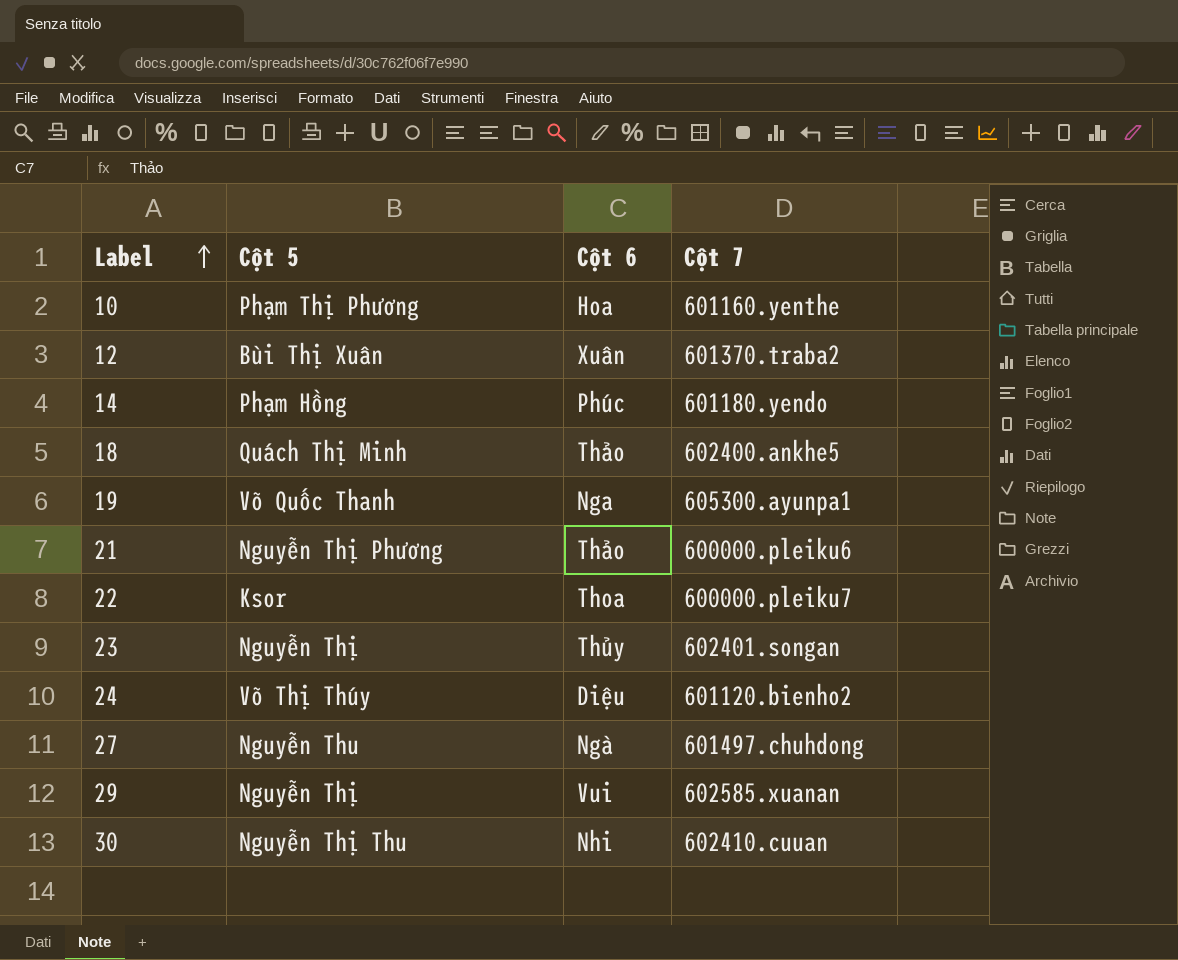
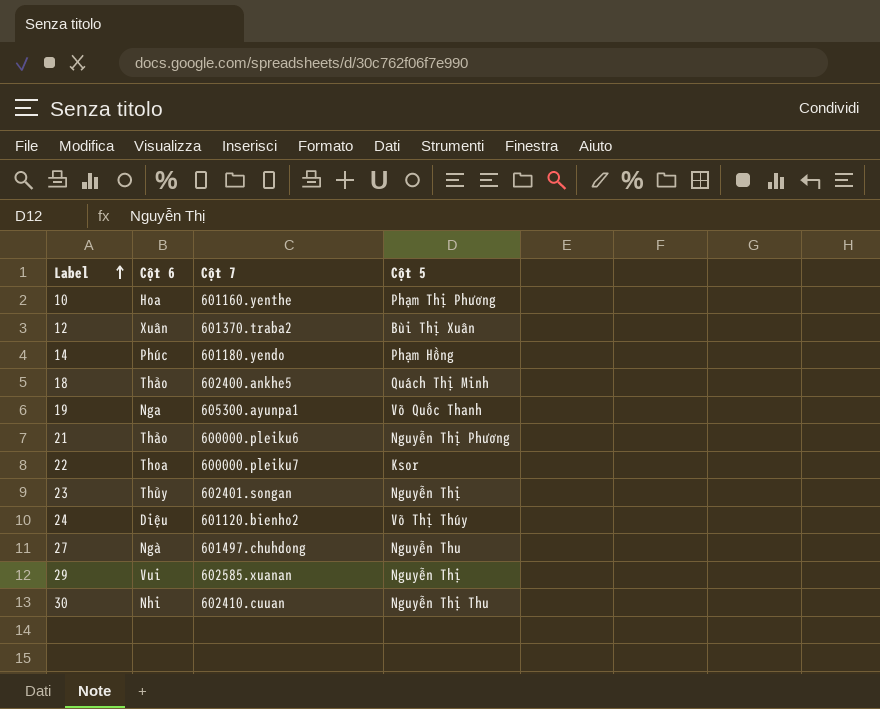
column Cột 5 | position: 2 -> 4

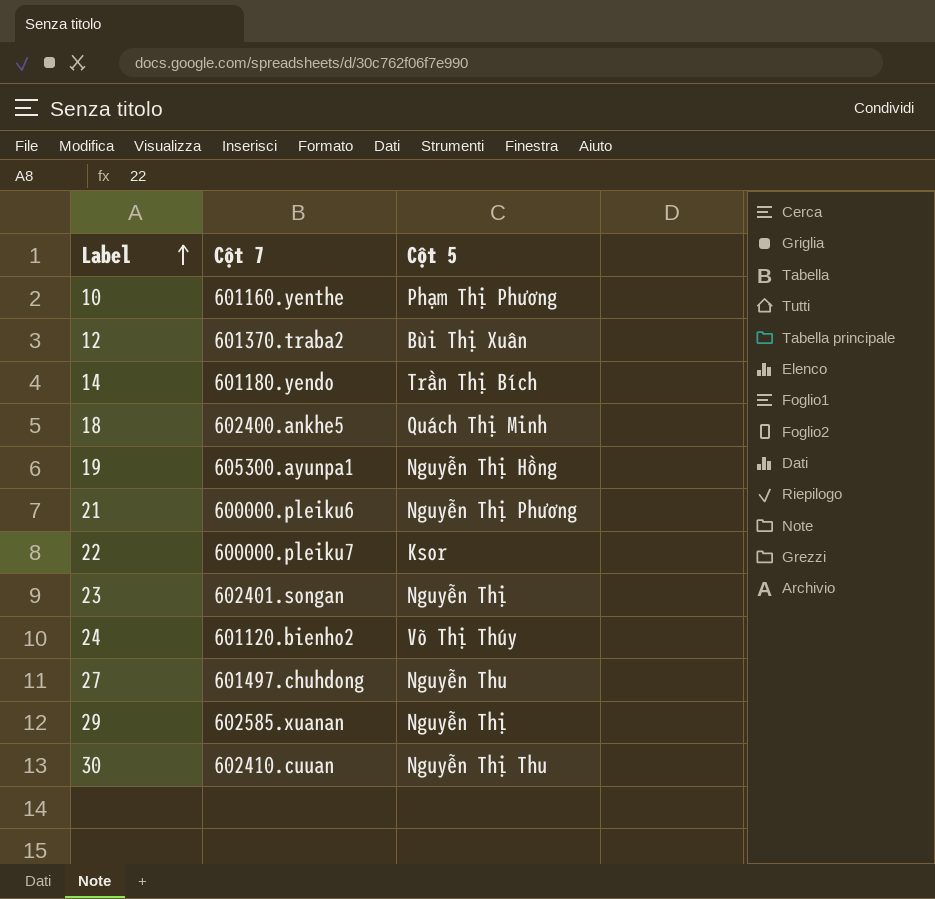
column Cột 6 | position: 2 -> none
14 | Cột 5: Phạm Hồng -> Trần Thị Bích
19 | Cột 5: Võ Quốc Thanh -> Nguyễn Thị Hồng

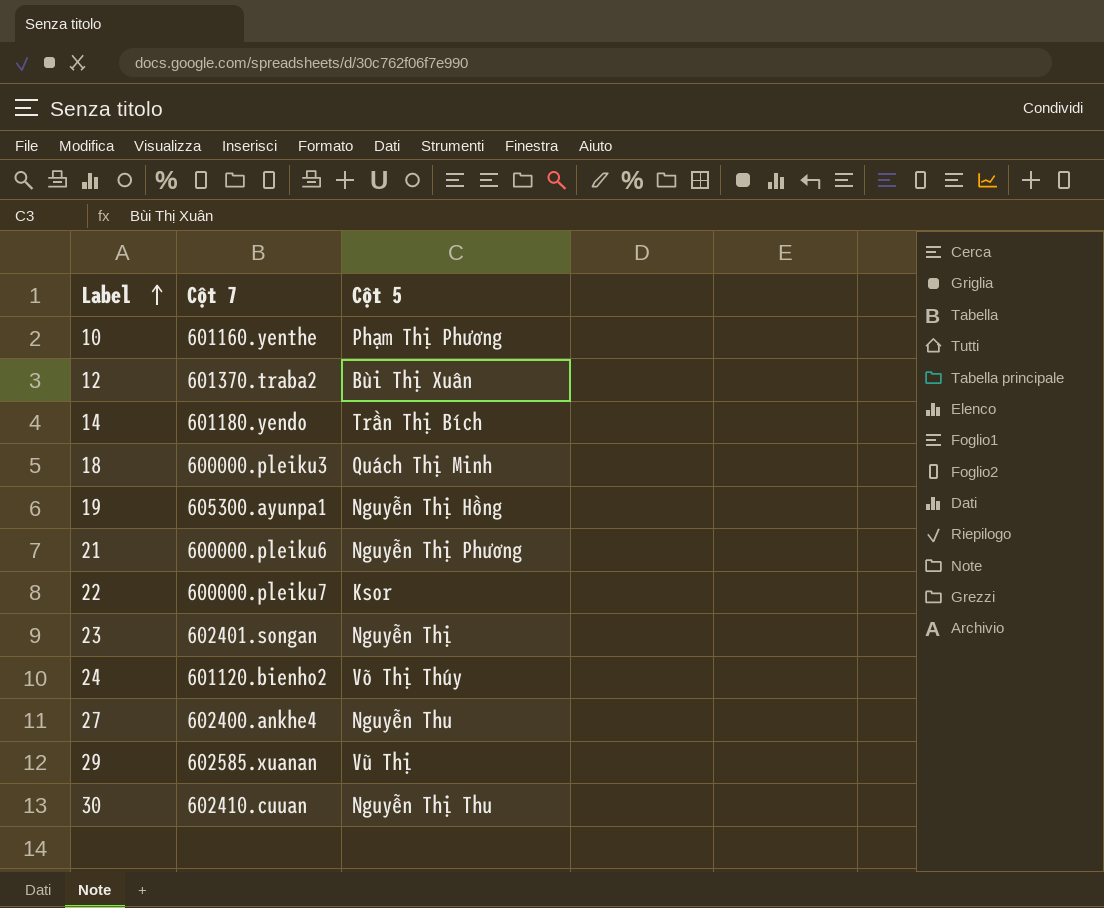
18 | Cột 7: 602400.ankhe5 -> 600000.pleiku3
27 | Cột 7: 601497.chuhdong -> 602400.ankhe4
29 | Cột 5: Nguyễn Thị -> Vũ Thị

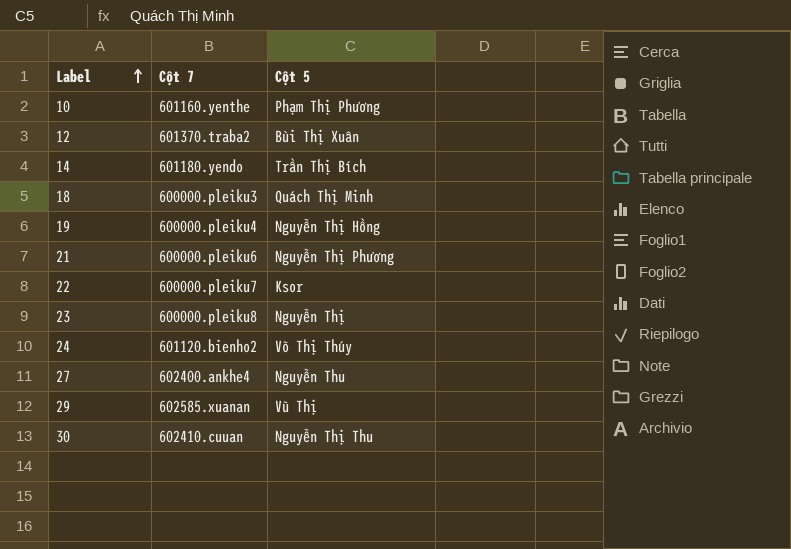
19 | Cột 7: 605300.ayunpa1 -> 600000.pleiku4
23 | Cột 7: 602401.songan -> 600000.pleiku8

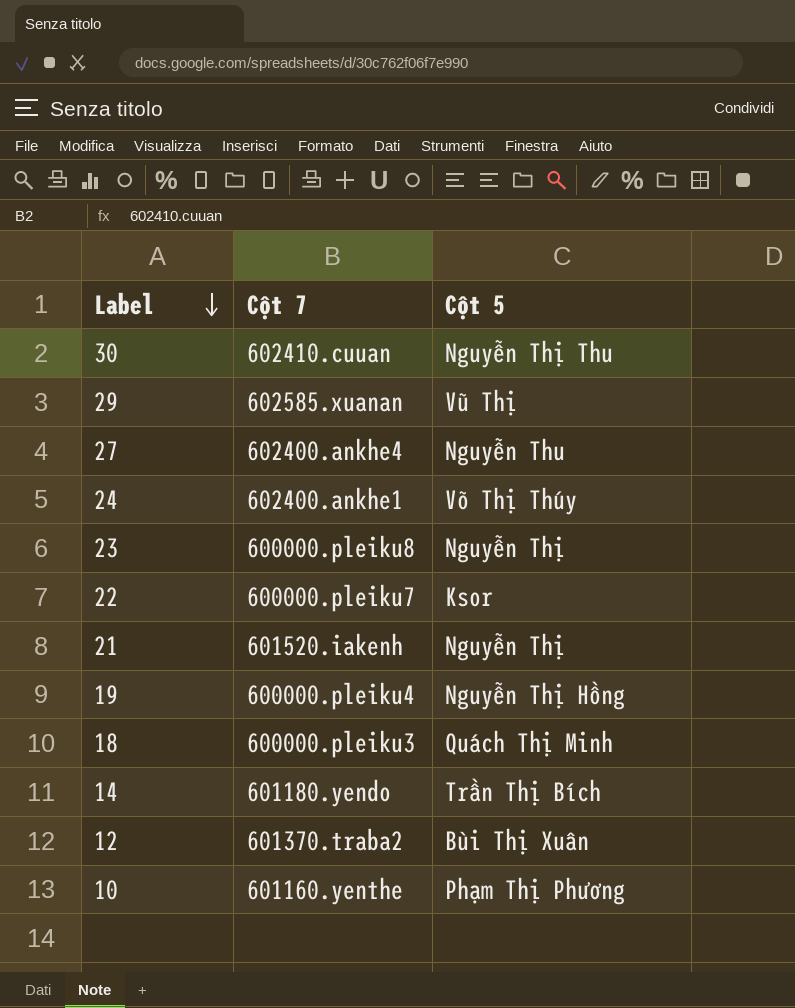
row order: Label ascending -> Label descending
24 | Cột 7: 601120.bienho2 -> 602400.ankhe1
21 | Cột 7: 600000.pleiku6 -> 601520.iakenh
21 | Cột 5: Nguyễn Thị Phương -> Nguyễn Thị

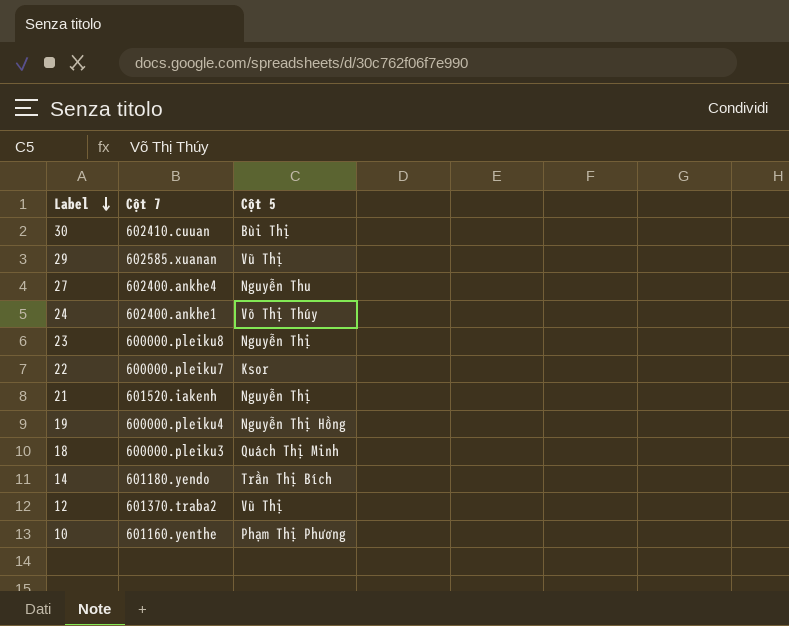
30 | Cột 5: Nguyễn Thị Thu -> Bùi Thị
12 | Cột 5: Bùi Thị Xuân -> Vũ Thị

